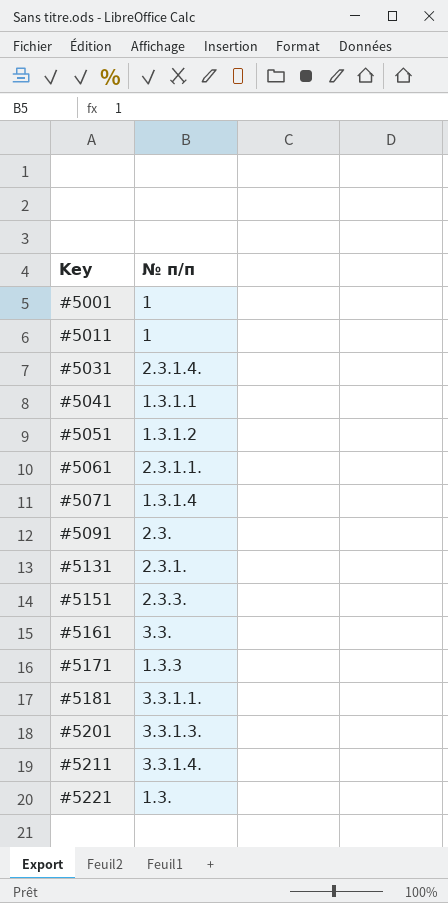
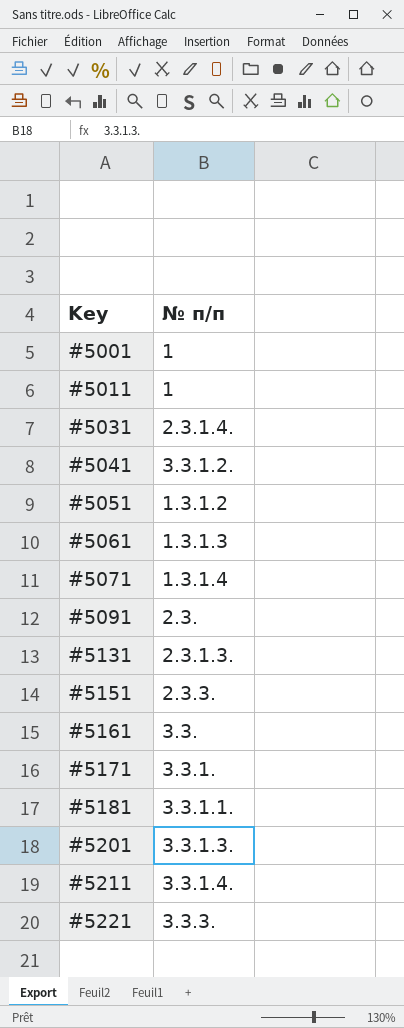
#5041 | № п/п: 1.3.1.1 -> 3.3.1.2.
#5061 | № п/п: 2.3.1.1. -> 1.3.1.3
#5131 | № п/п: 2.3.1. -> 2.3.1.3.
#5171 | № п/п: 1.3.3 -> 3.3.1.
#5221 | № п/п: 1.3. -> 3.3.3.

